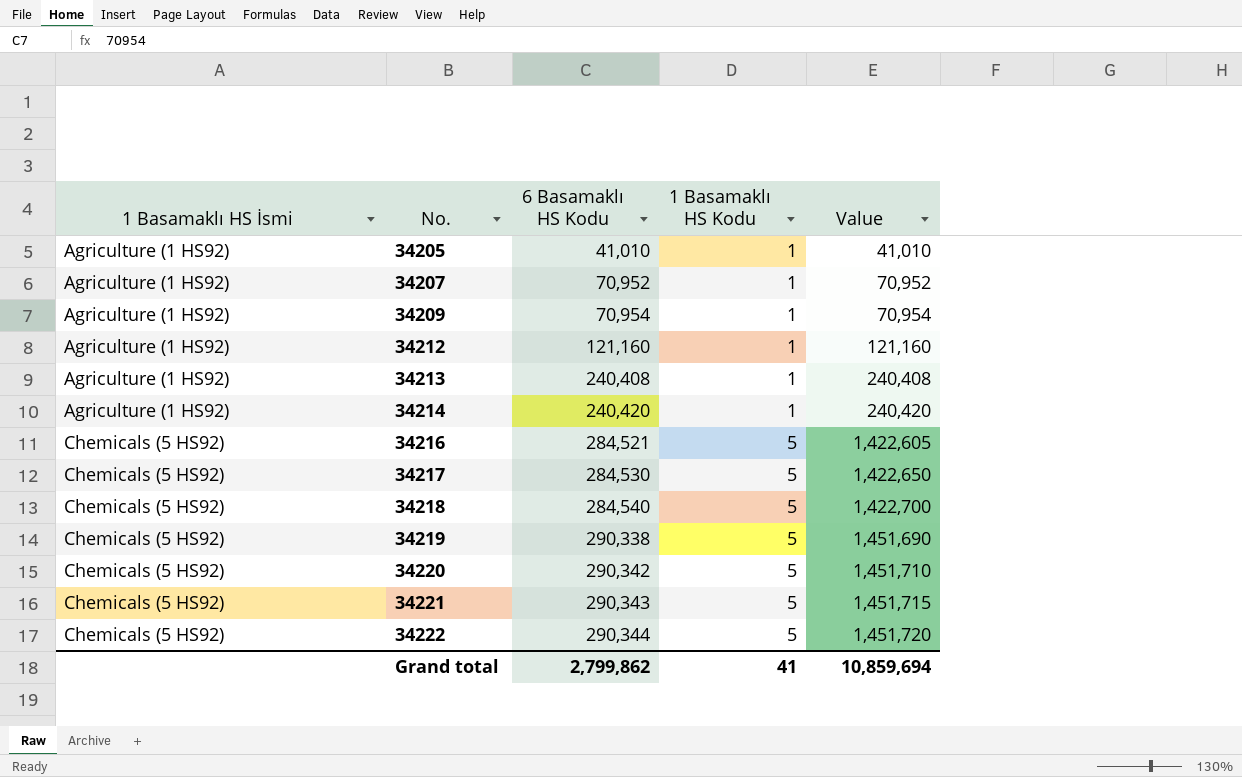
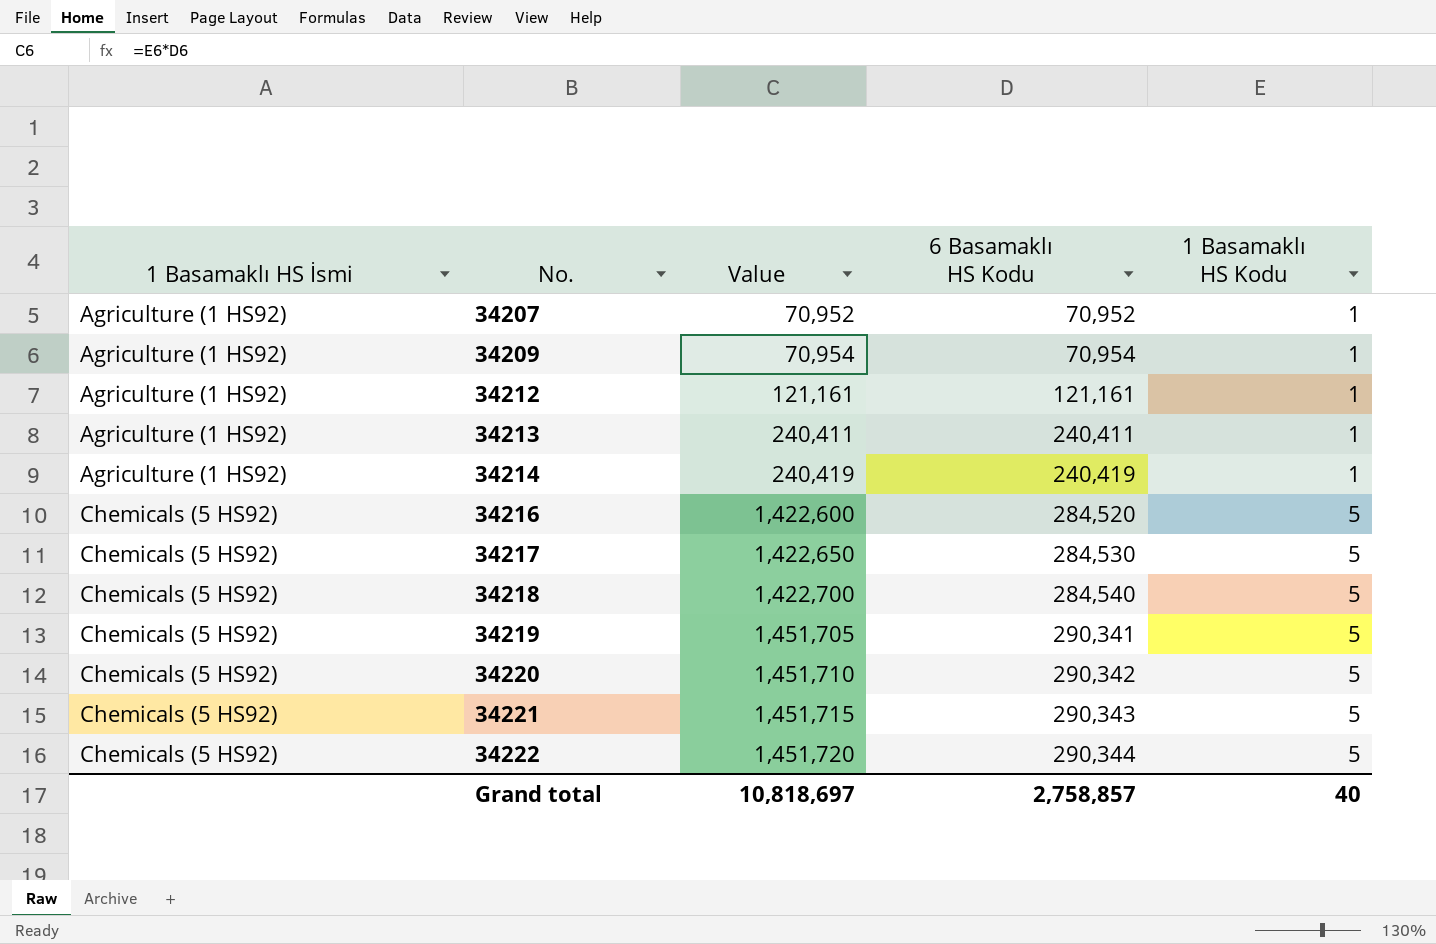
column Value | position: 5 -> 3
row 34205: Agriculture (1 HS92) | 41,010 | 1 | 41,010 -> none
34212 | Value: 121,160 -> 121,161
34212 | 6 Basamaklı HS Kodu: 121,160 -> 121,161
34213 | Value: 240,408 -> 240,411
34213 | 6 Basamaklı HS Kodu: 240,408 -> 240,411
34214 | Value: 240,420 -> 240,419
34214 | 6 Basamaklı HS Kodu: 240,420 -> 240,419
34216 | Value: 1,422,605 -> 1,422,600
34216 | 6 Basamaklı HS Kodu: 284,521 -> 284,520
34219 | Value: 1,451,690 -> 1,451,705
34219 | 6 Basamaklı HS Kodu: 290,338 -> 290,341
Grand total | Value: 10,859,694 -> 10,818,697
Grand total | 6 Basamaklı HS Kodu: 2,799,862 -> 2,758,857
Grand total | 1 Basamaklı HS Kodu: 41 -> 40

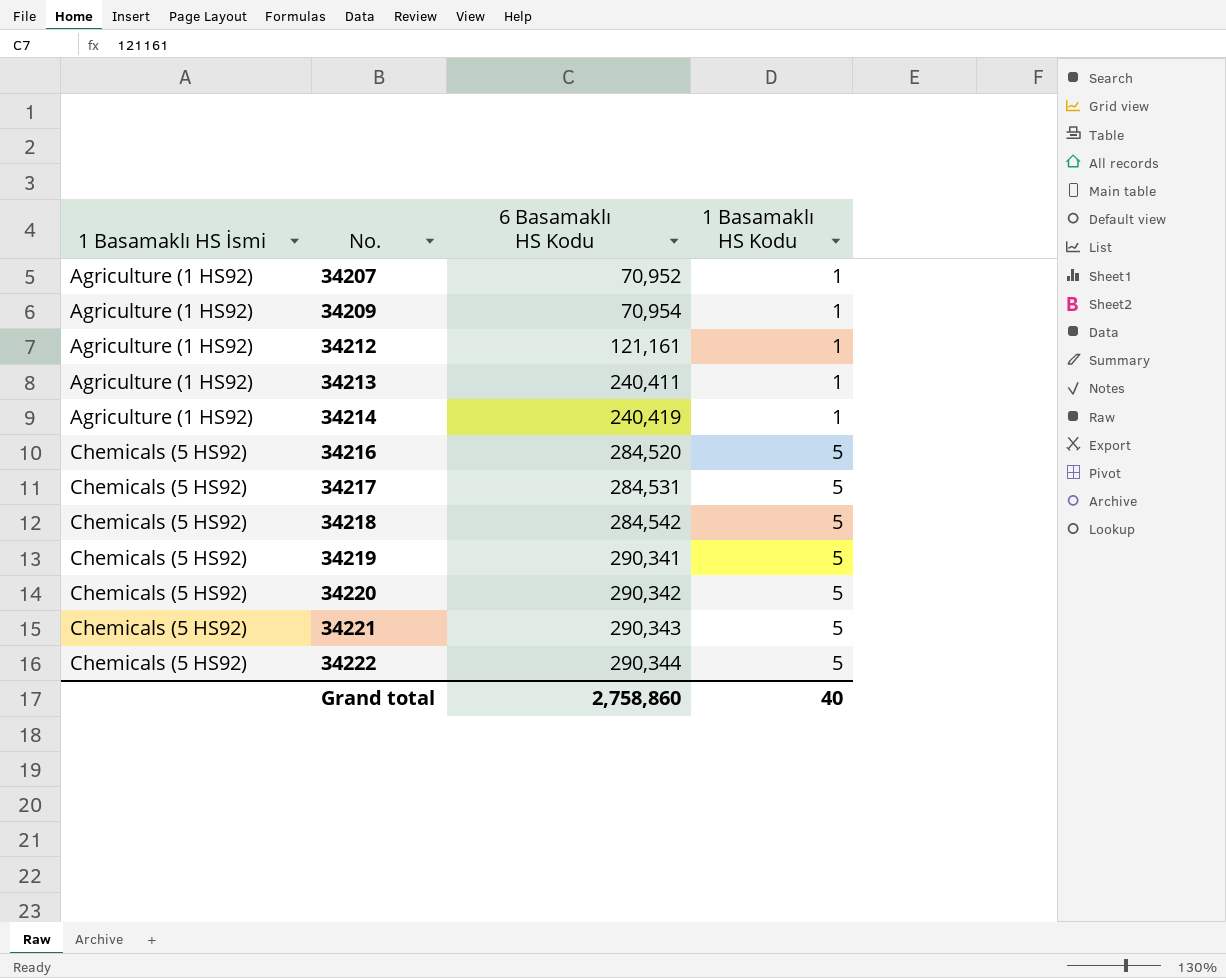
column Value | formula: [6 Basamaklı HS Kodu] * [1 Basamaklı HS Kodu] -> none
34217 | 6 Basamaklı HS Kodu: 284,530 -> 284,531
34218 | 6 Basamaklı HS Kodu: 284,540 -> 284,542
Grand total | 6 Basamaklı HS Kodu: 2,758,857 -> 2,758,860

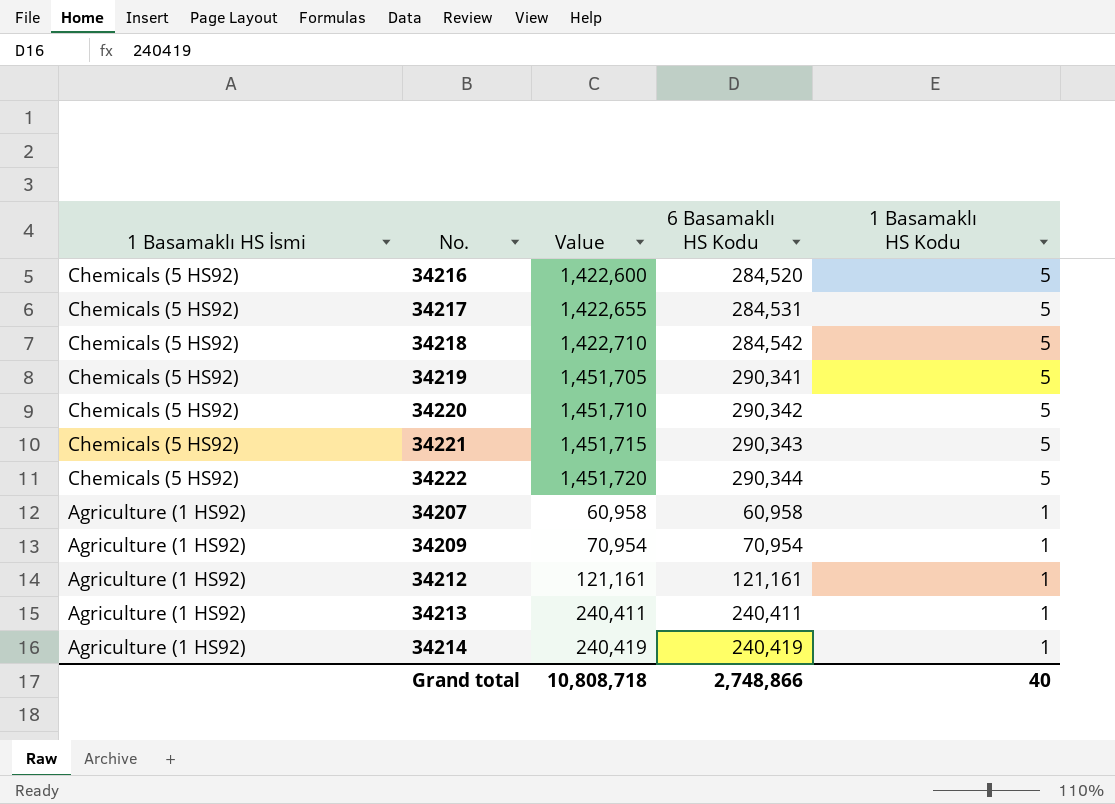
row order: 1 Basamaklı HS İsmi ascending -> 1 Basamaklı HS İsmi descending
column Value | formula: none -> [6 Basamaklı HS Kodu] * [1 Basamaklı HS Kodu]
34207 | 6 Basamaklı HS Kodu: 70,952 -> 60,958
Grand total | 6 Basamaklı HS Kodu: 2,758,860 -> 2,748,866

